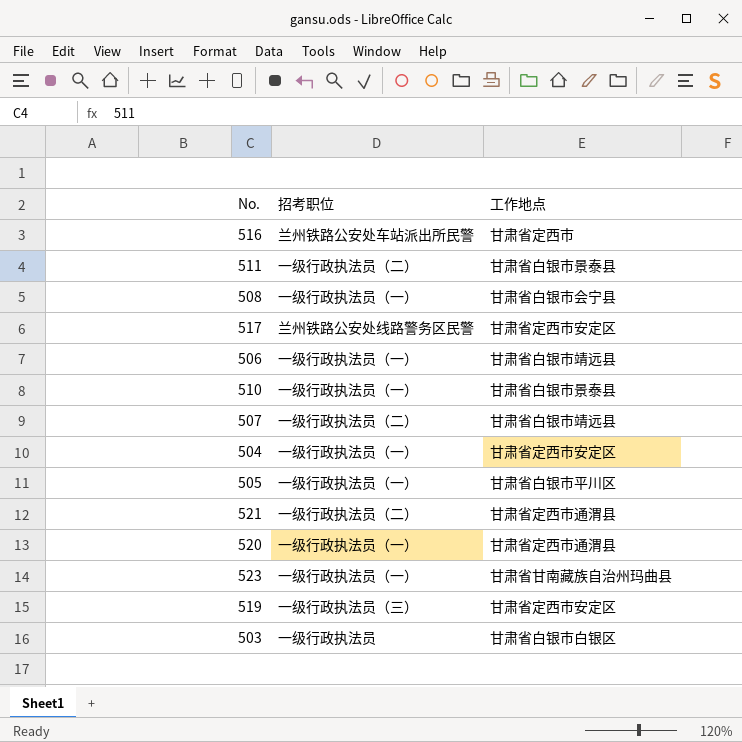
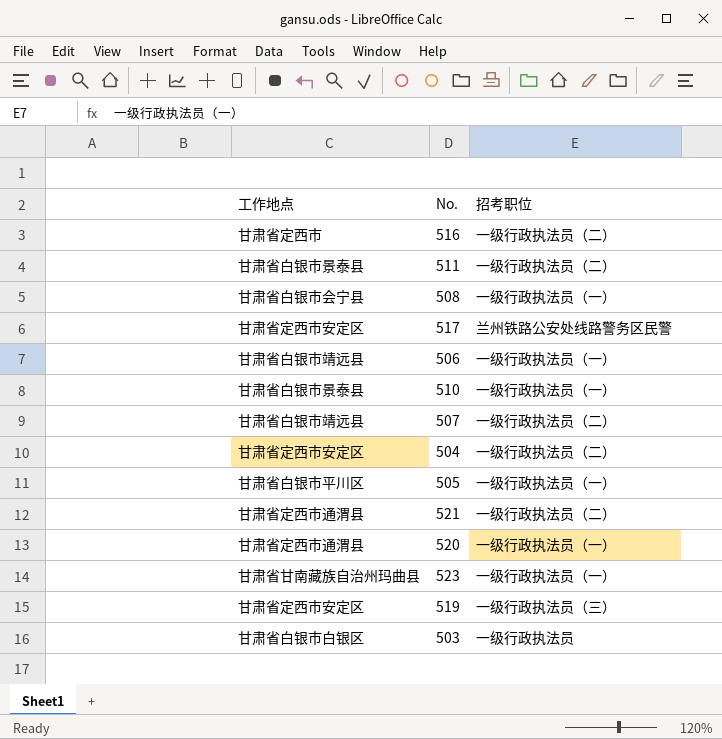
column 工作地点 | position: 3 -> 1
516 | 招考职位: 兰州铁路公安处车站派出所民警 -> 一级行政执法员（二）
504 | 招考职位: 一级行政执法员（一） -> 一级行政执法员（二）

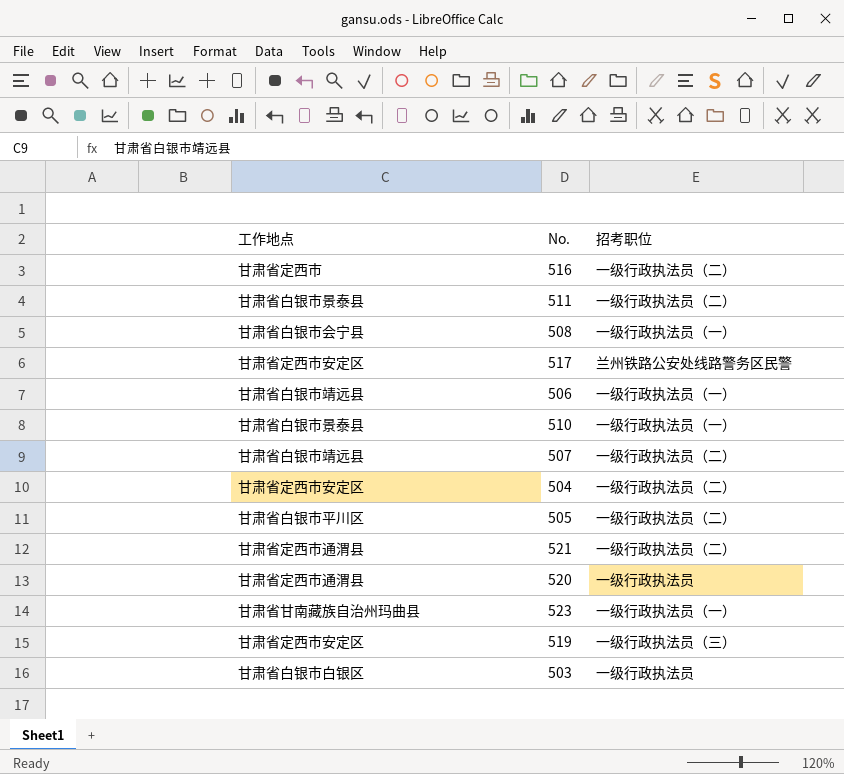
505 | 招考职位: 一级行政执法员（一） -> 一级行政执法员（二）
520 | 招考职位: 一级行政执法员（一） -> 一级行政执法员

